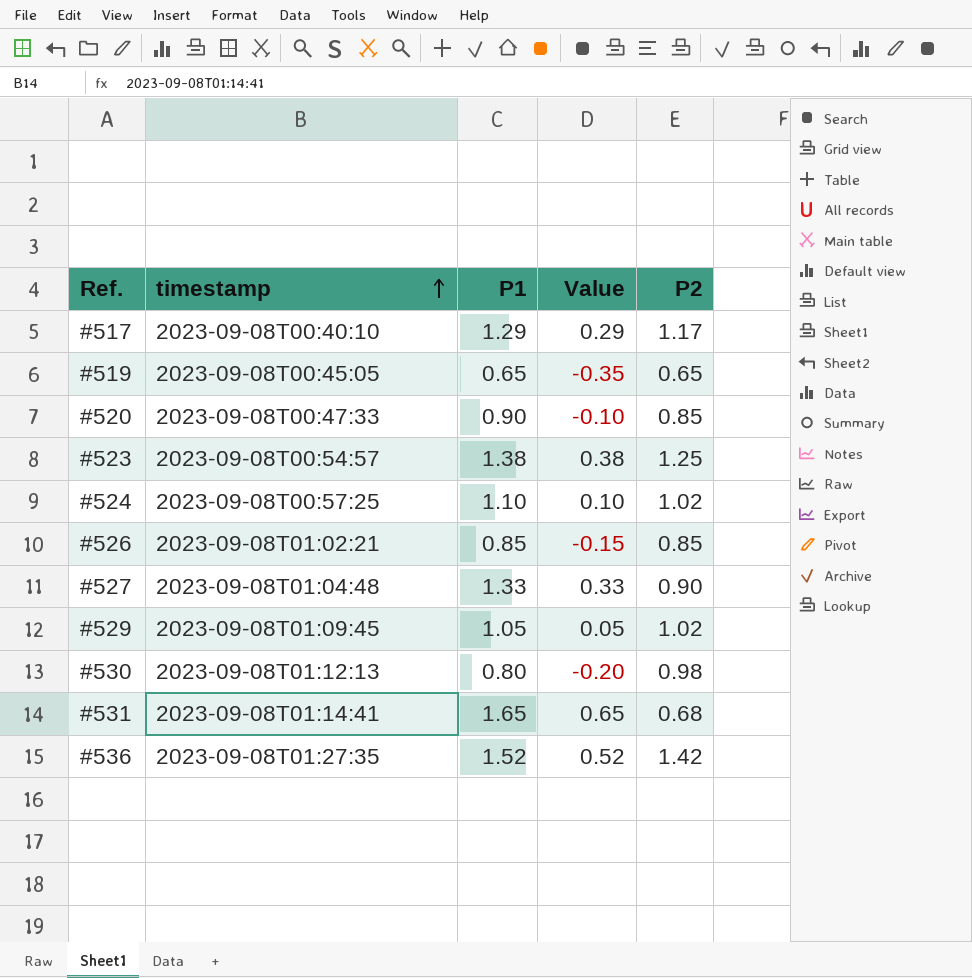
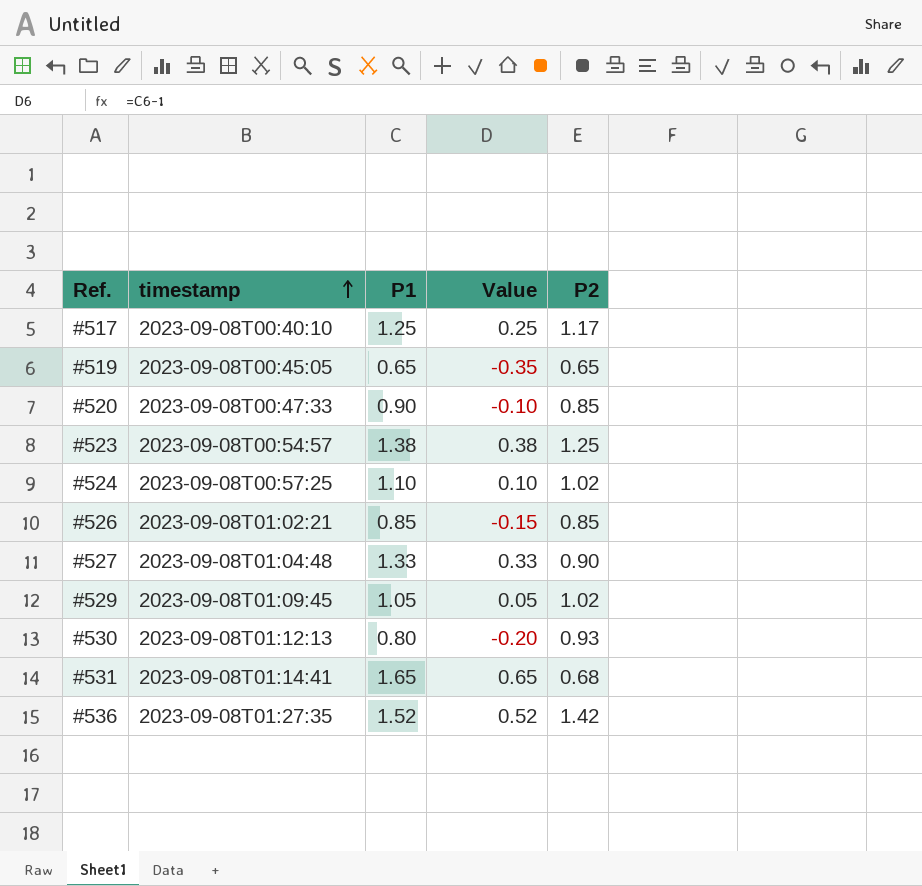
#517 | P1: 1.29 -> 1.25
#517 | Value: 0.29 -> 0.25
#530 | P2: 0.98 -> 0.93

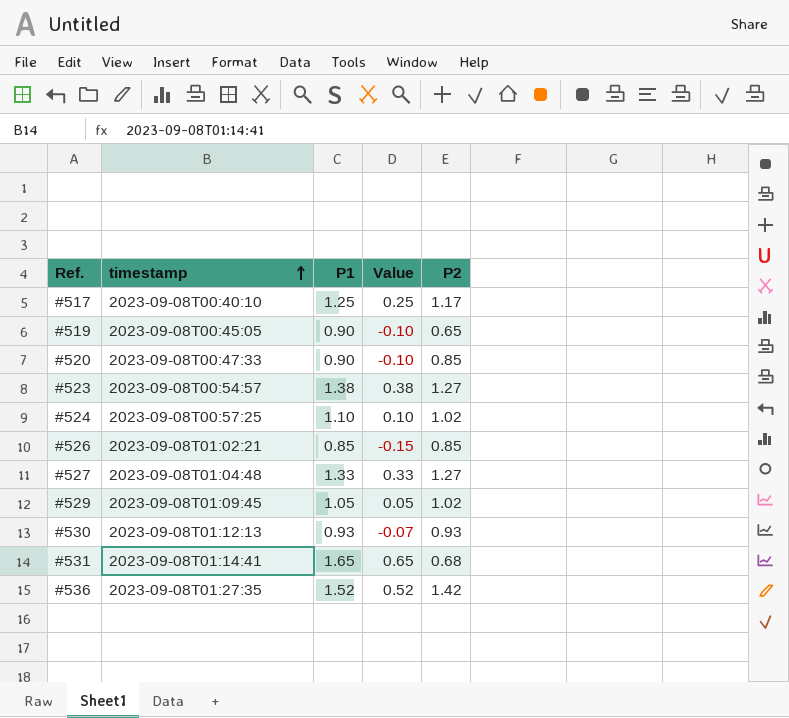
#519 | P1: 0.65 -> 0.90
#519 | Value: -0.35 -> -0.10
#523 | P2: 1.25 -> 1.27
#527 | P2: 0.90 -> 1.27
#530 | P1: 0.80 -> 0.93
#530 | Value: -0.20 -> -0.07

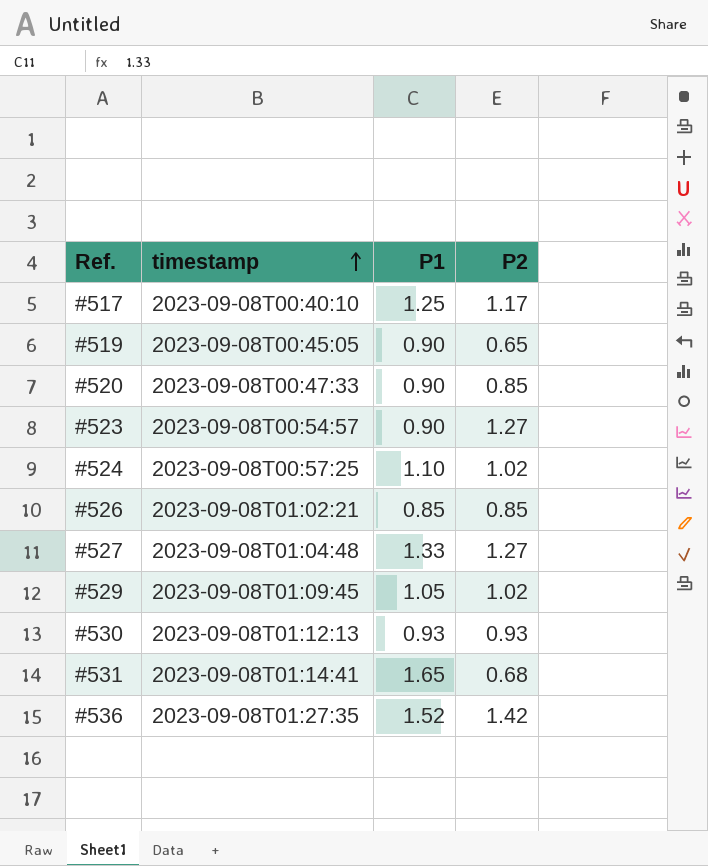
column Value | formula: [P1] - 1 -> none
#523 | P1: 1.38 -> 0.90

